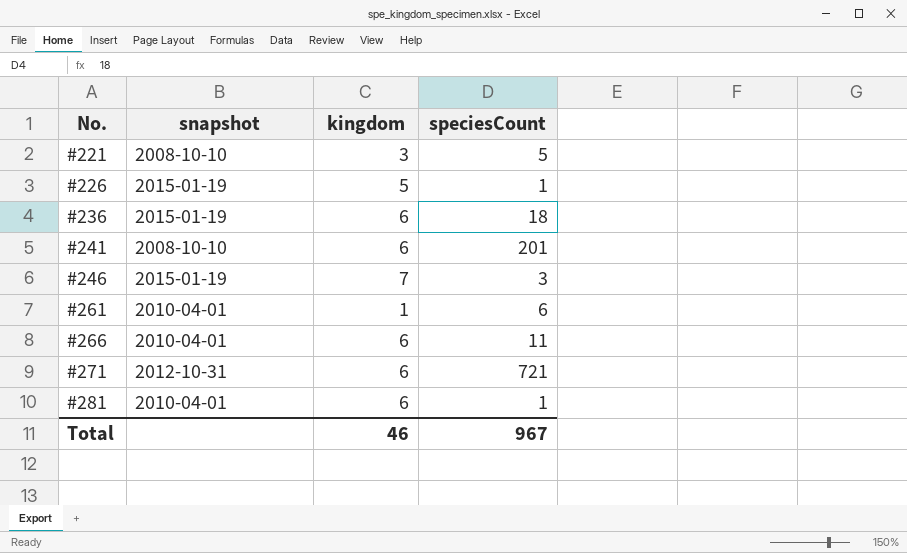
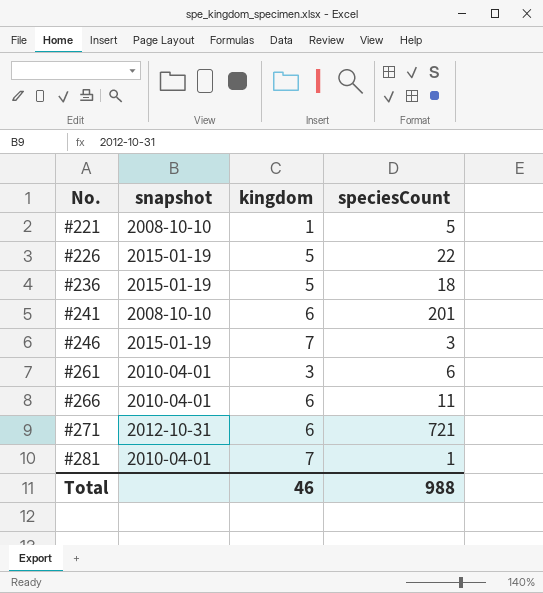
#221 | kingdom: 3 -> 1
#226 | speciesCount: 1 -> 22
#236 | kingdom: 6 -> 5
#261 | kingdom: 1 -> 3
#281 | kingdom: 6 -> 7
Total | speciesCount: 967 -> 988

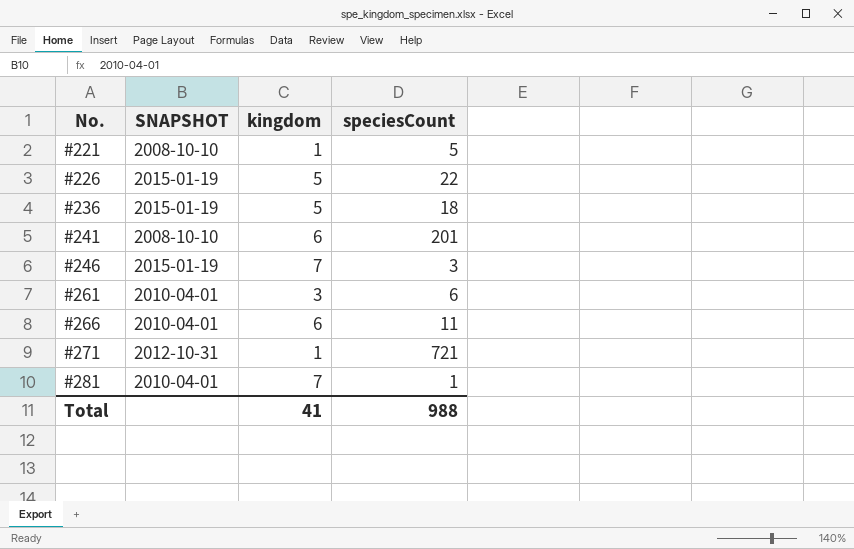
column name: snapshot -> SNAPSHOT
#271 | kingdom: 6 -> 1
Total | kingdom: 46 -> 41

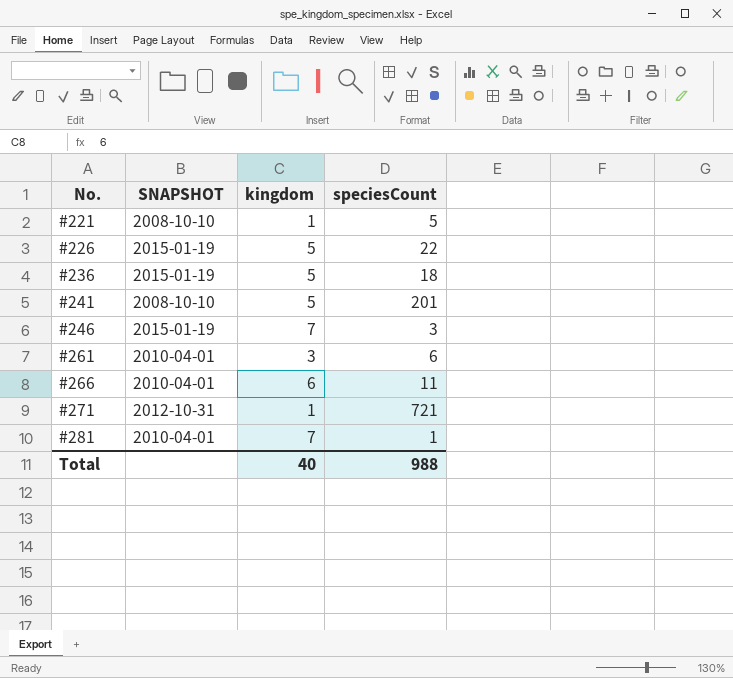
#241 | kingdom: 6 -> 5
Total | kingdom: 41 -> 40

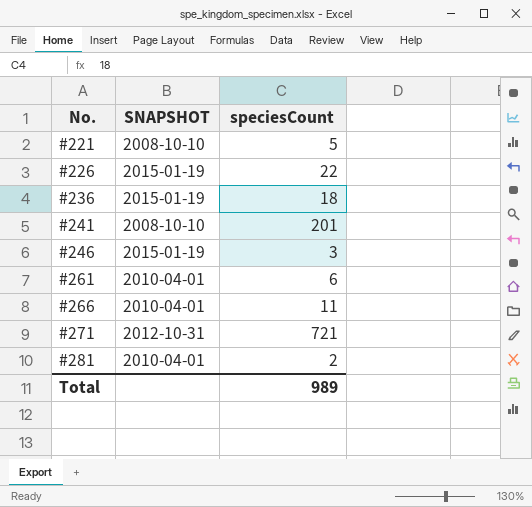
column kingdom | position: 3 -> none
#281 | speciesCount: 1 -> 2
Total | speciesCount: 988 -> 989

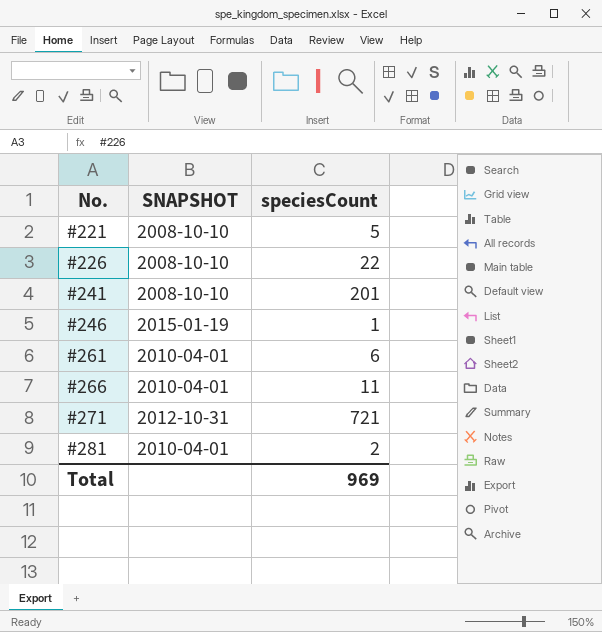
row #236: 2015-01-19 | 18 -> none
#226 | SNAPSHOT: 2015-01-19 -> 2008-10-10
#246 | speciesCount: 3 -> 1
Total | speciesCount: 989 -> 969

